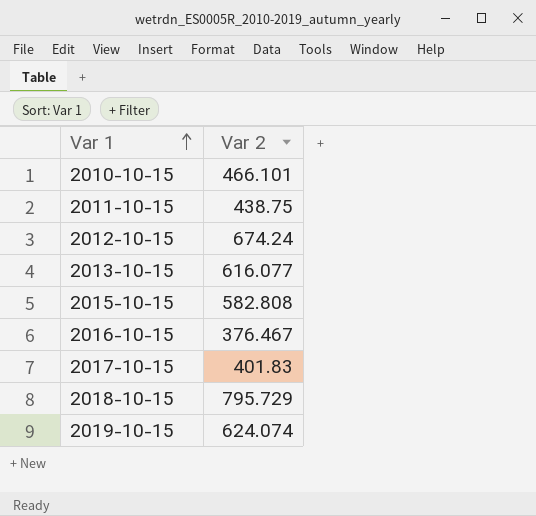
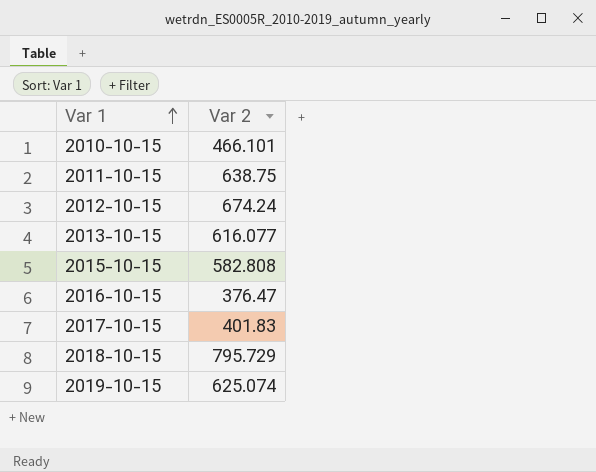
2011-10-15 | Var 2: 438.75 -> 638.75
2016-10-15 | Var 2: 376.467 -> 376.47
2019-10-15 | Var 2: 624.074 -> 625.074

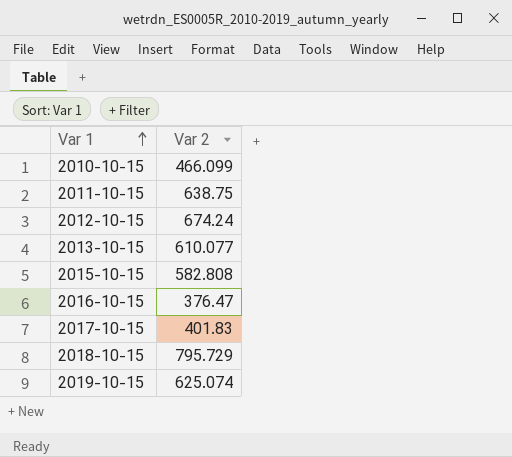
2010-10-15 | Var 2: 466.101 -> 466.099
2013-10-15 | Var 2: 616.077 -> 610.077

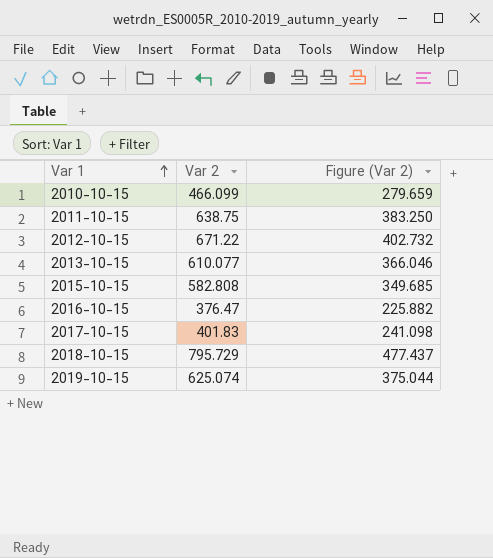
column Figure (Var 2) | formula: none -> [Var 2] * 0.6
2012-10-15 | Var 2: 674.24 -> 671.22

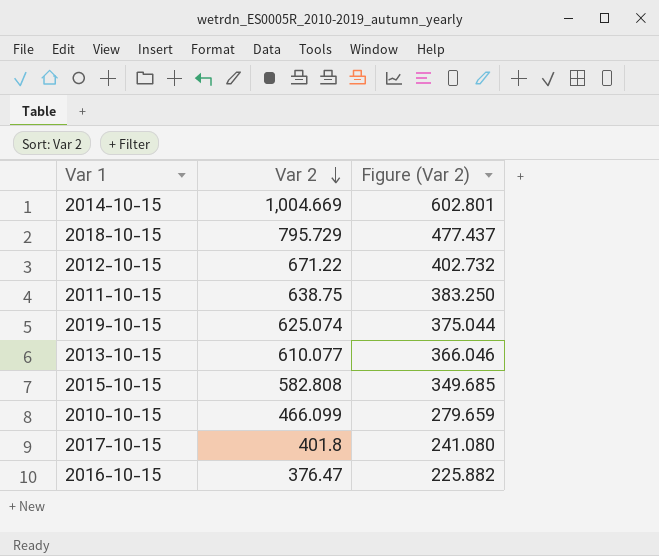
row order: Var 1 ascending -> Var 2 descending
row 2014-10-15: none -> 1,004.669 | 602.801
2017-10-15 | Var 2: 401.83 -> 401.8
2017-10-15 | Figure (Var 2): 241.098 -> 241.080

